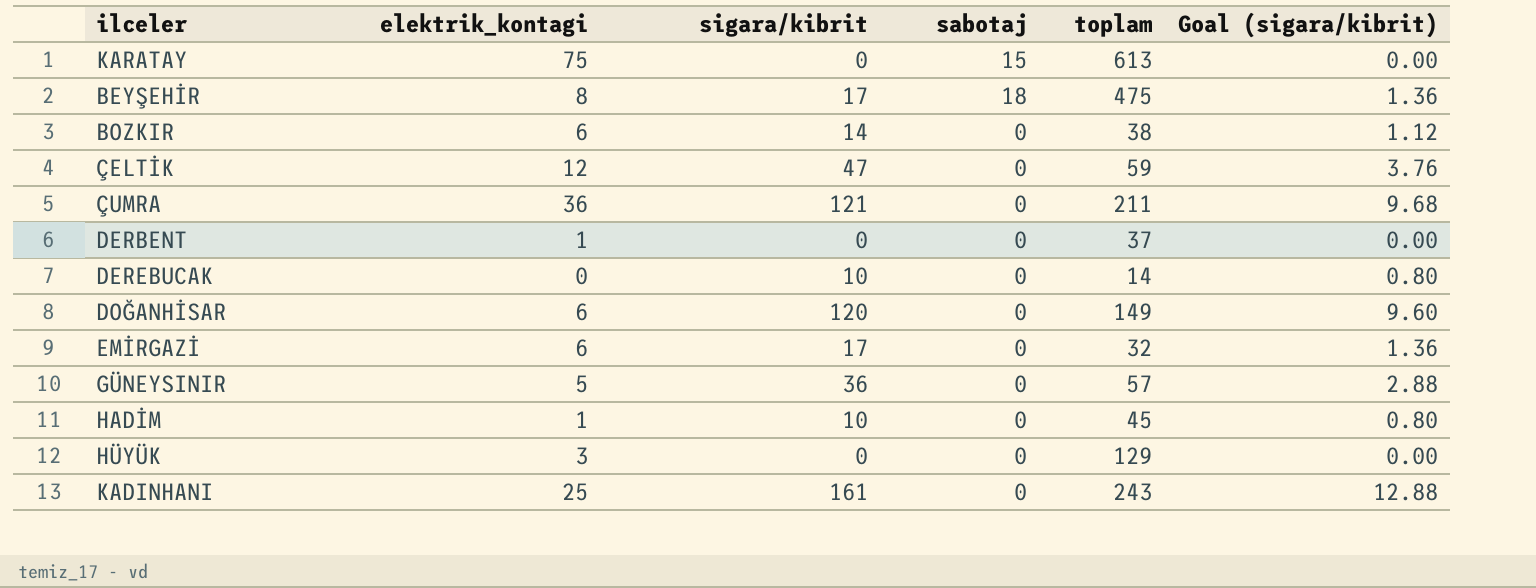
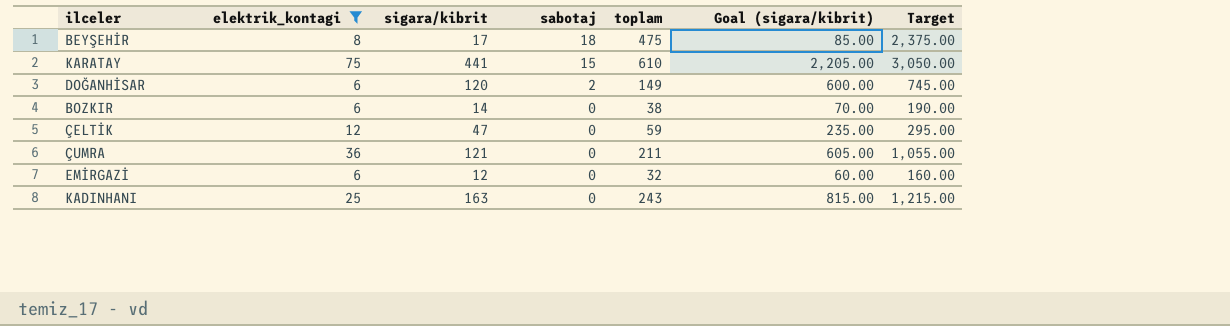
filter: none -> elektrik_kontagi >= 6
row order: none -> sabotaj descending
column Goal (sigara/kibrit) | formula: [sigara/kibrit] * 0.08 -> [sigara/kibrit] * 5
column Target | formula: none -> [toplam] * 5
KARATAY | sigara/kibrit: 0 -> 441
KARATAY | toplam: 613 -> 610
DOĞANHİSAR | sabotaj: 0 -> 2
EMİRGAZİ | sigara/kibrit: 17 -> 12
KADINHANI | sigara/kibrit: 161 -> 163

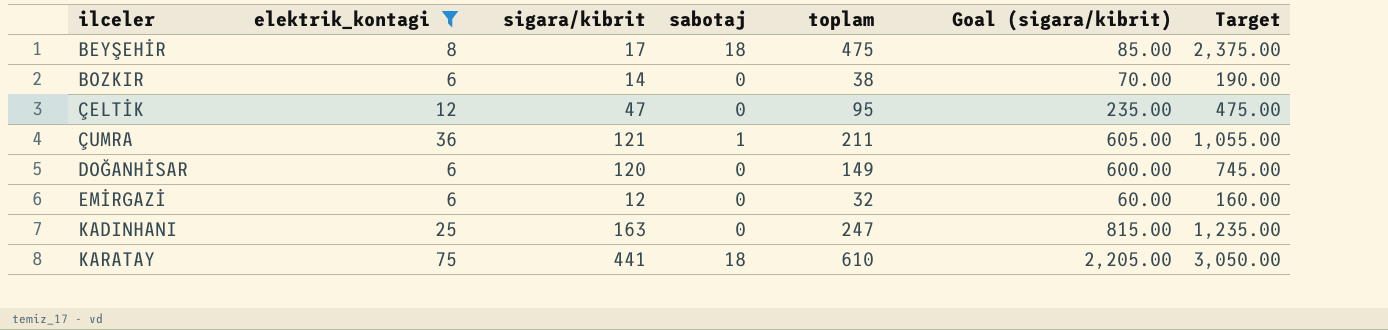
row order: sabotaj descending -> ilceler ascending
ÇELTİK | toplam: 59 -> 95
ÇELTİK | Target: 295.00 -> 475.00
ÇUMRA | sabotaj: 0 -> 1
DOĞANHİSAR | sabotaj: 2 -> 0
KADINHANI | toplam: 243 -> 247
KADINHANI | Target: 1,215.00 -> 1,235.00
KARATAY | sabotaj: 15 -> 18

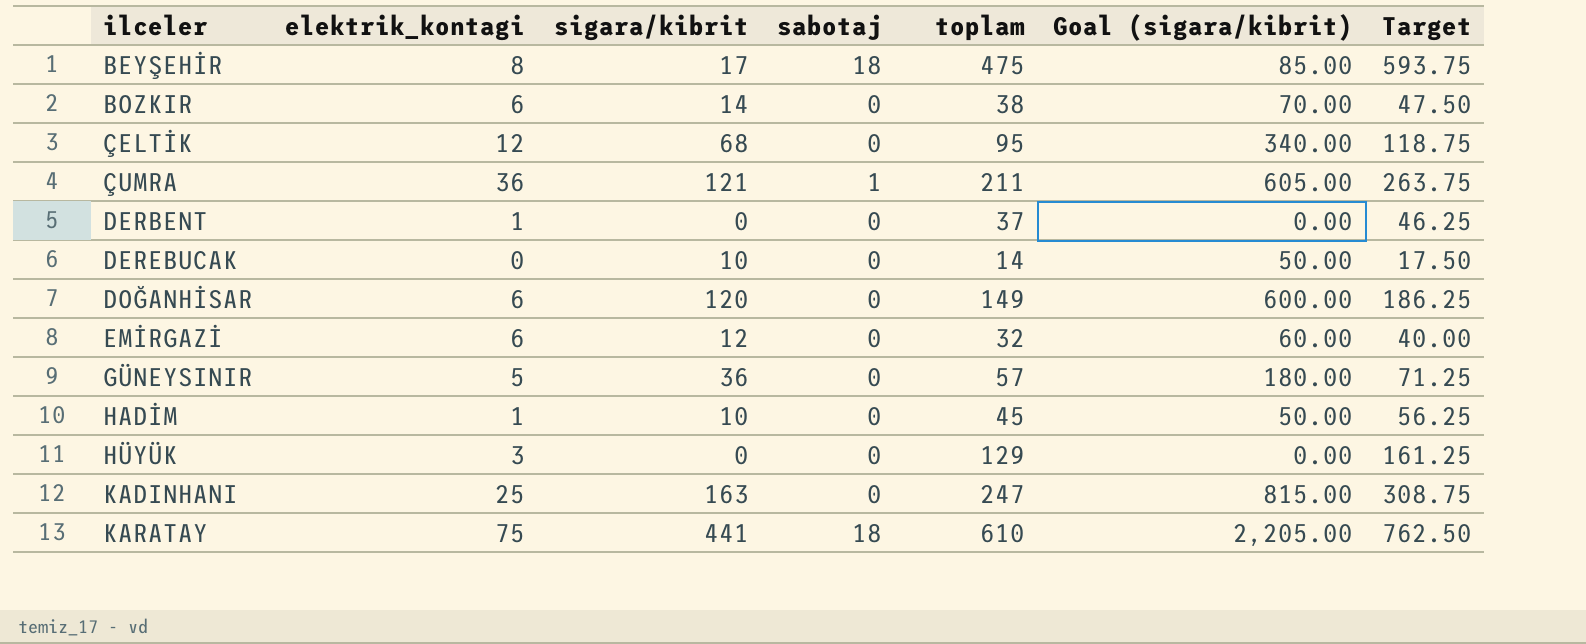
filter: elektrik_kontagi >= 6 -> none
column Target | formula: [toplam] * 5 -> [toplam] * 1.25
ÇELTİK | sigara/kibrit: 47 -> 68
ÇELTİK | Goal (sigara/kibrit): 235.00 -> 340.00

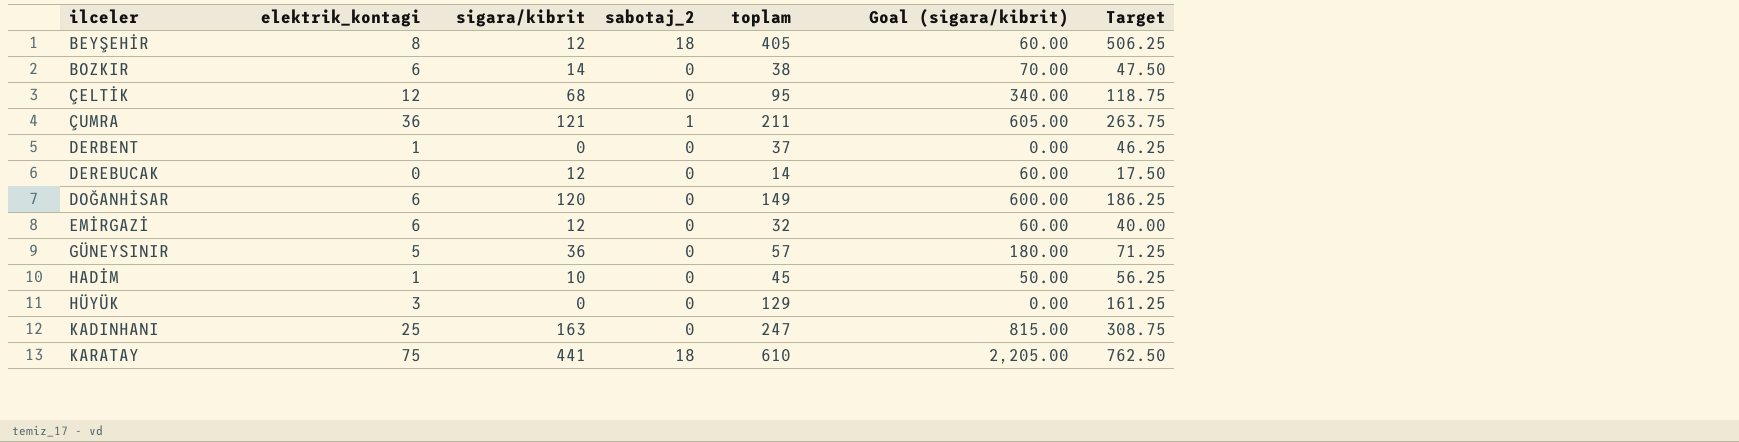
column name: sabotaj -> sabotaj_2
BEYŞEHİR | sigara/kibrit: 17 -> 12
BEYŞEHİR | toplam: 475 -> 405
BEYŞEHİR | Goal (sigara/kibrit): 85.00 -> 60.00
BEYŞEHİR | Target: 593.75 -> 506.25
DEREBUCAK | sigara/kibrit: 10 -> 12
DEREBUCAK | Goal (sigara/kibrit): 50.00 -> 60.00

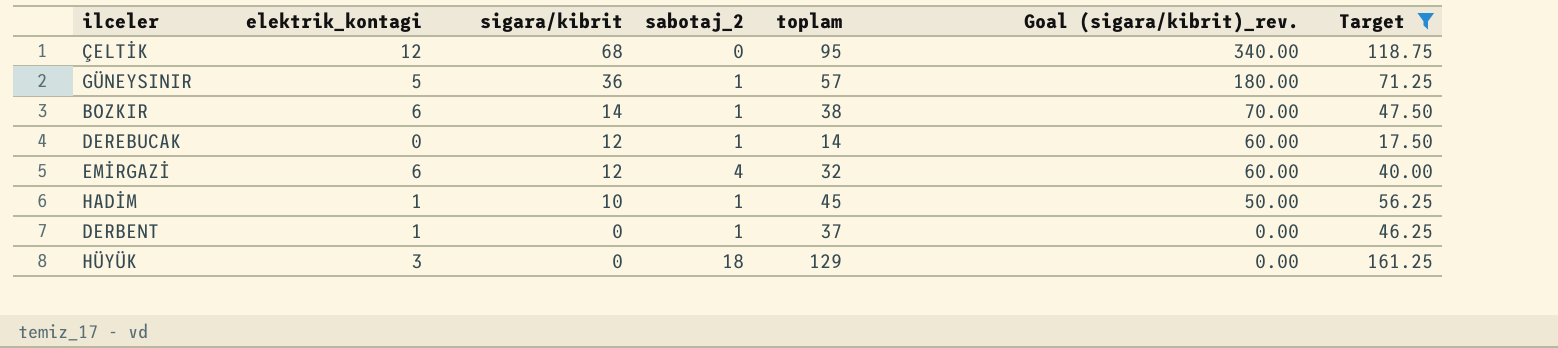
filter: none -> Target <= 161.25
row order: ilceler ascending -> sigara/kibrit descending
column name: Goal (sigara/kibrit) -> Goal (sigara/kibrit)_rev.
GÜNEYSINIR | sabotaj_2: 0 -> 1
BOZKIR | sabotaj_2: 0 -> 1
DEREBUCAK | sabotaj_2: 0 -> 1
EMİRGAZİ | sabotaj_2: 0 -> 4
HADİM | sabotaj_2: 0 -> 1
DERBENT | sabotaj_2: 0 -> 1
HÜYÜK | sabotaj_2: 0 -> 18

